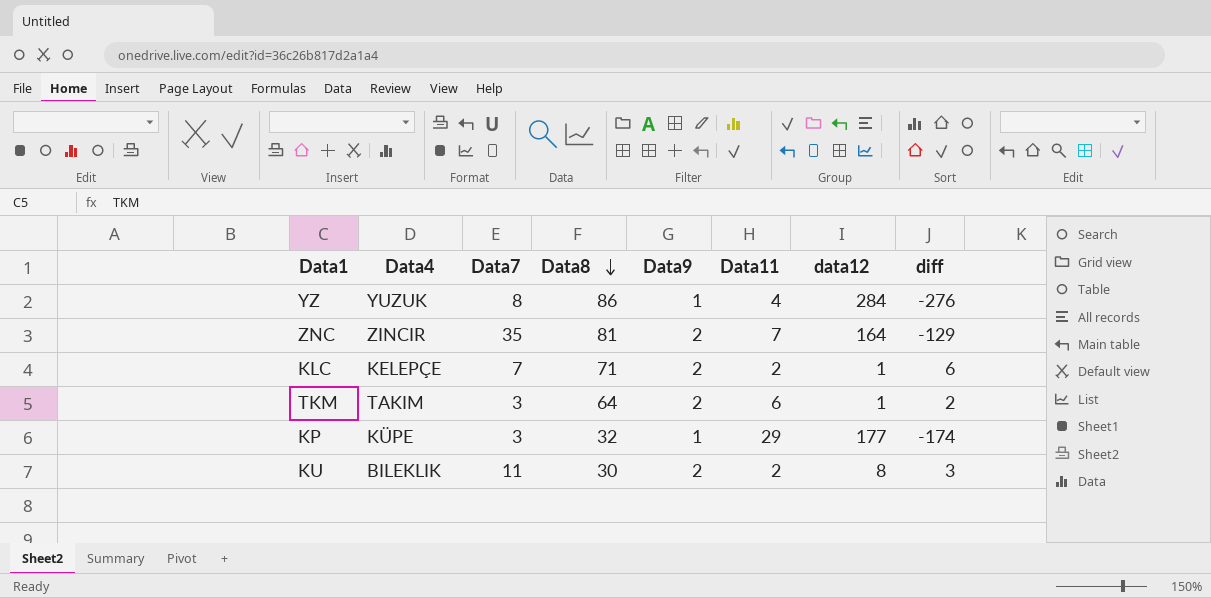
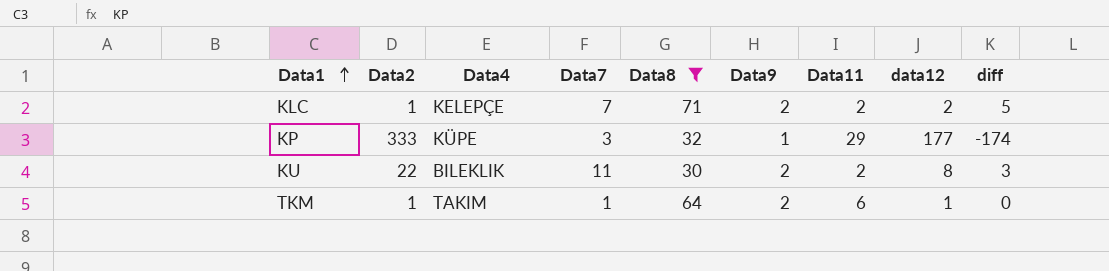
filter: none -> Data8 <= 71
row order: Data8 descending -> Data1 ascending
column Data2 | position: none -> 2
KLC | data12: 1 -> 2
KLC | diff: 6 -> 5
TKM | Data7: 3 -> 1
TKM | diff: 2 -> 0

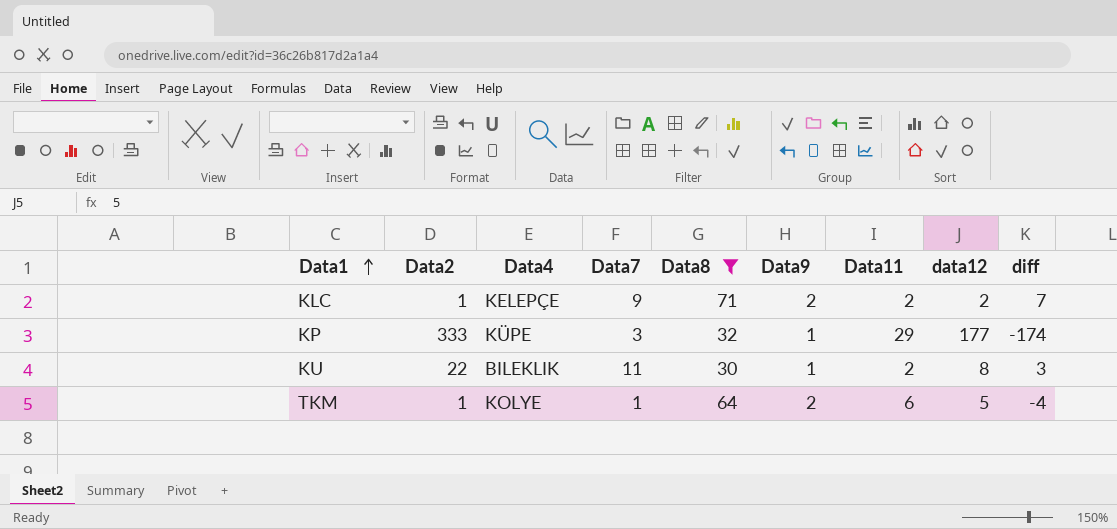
KLC | Data7: 7 -> 9
KLC | diff: 5 -> 7
KU | Data9: 2 -> 1
TKM | Data4: TAKIM -> KOLYE
TKM | data12: 1 -> 5
TKM | diff: 0 -> -4

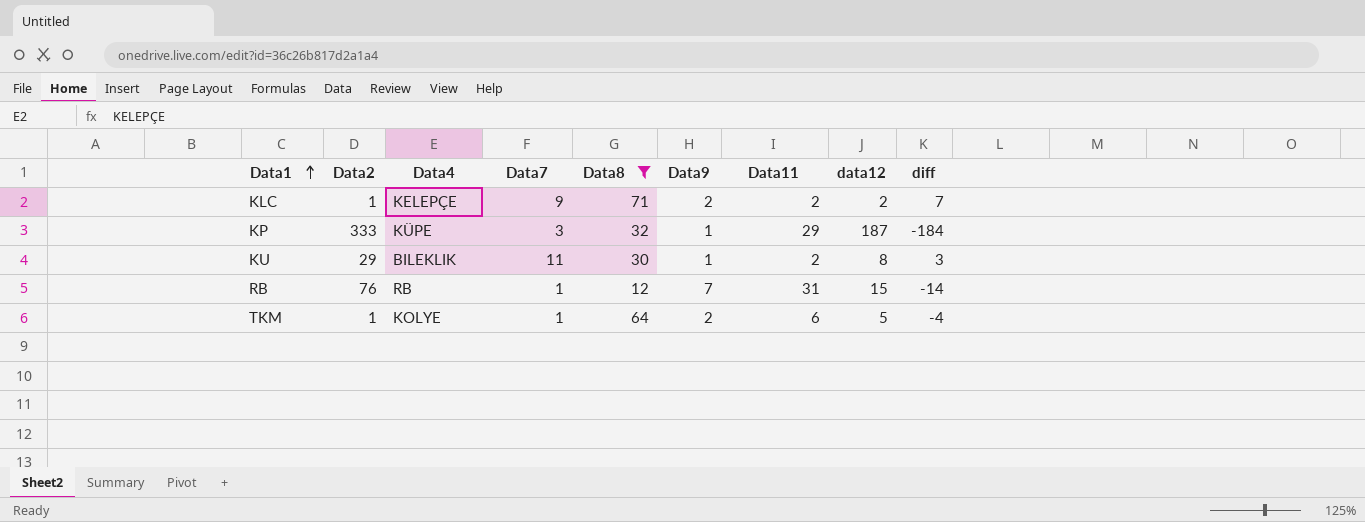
KP | data12: 177 -> 187
KP | diff: -174 -> -184
KU | Data2: 22 -> 29
row RB: none -> 76 | RB | 1 | 12 | 7 | 31 | 15 | -14

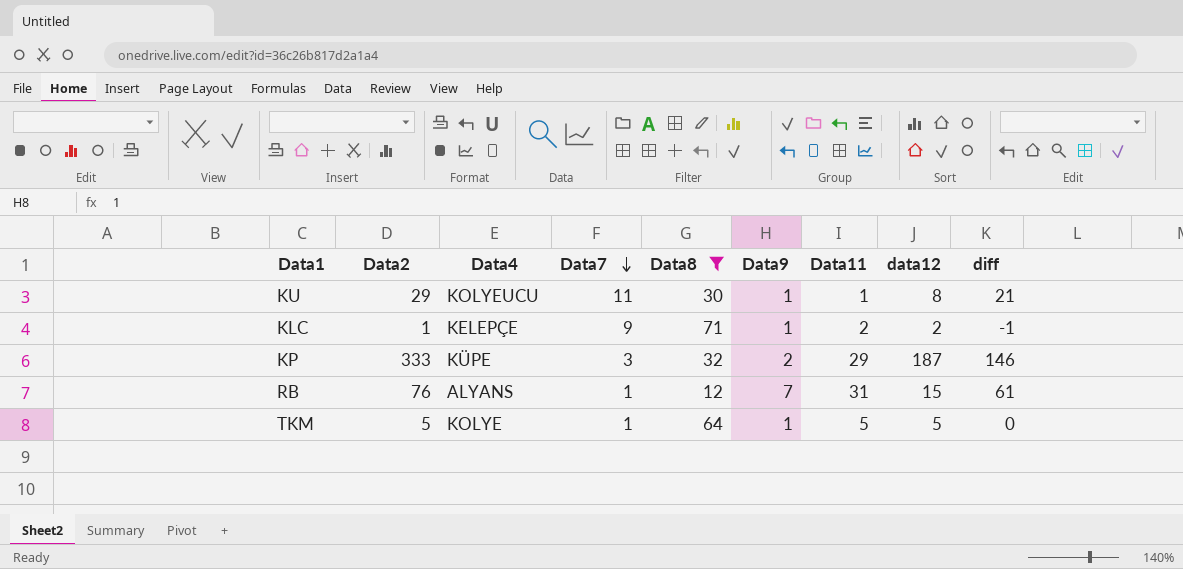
row order: Data1 ascending -> Data7 descending
column diff | formula: [Data7] - [data12] -> [Data2] - [data12]
KU | Data4: BILEKLIK -> KOLYEUCU
KU | Data11: 2 -> 1
KLC | Data9: 2 -> 1
KP | Data9: 1 -> 2
RB | Data4: RB -> ALYANS
TKM | Data2: 1 -> 5
TKM | Data9: 2 -> 1
TKM | Data11: 6 -> 5

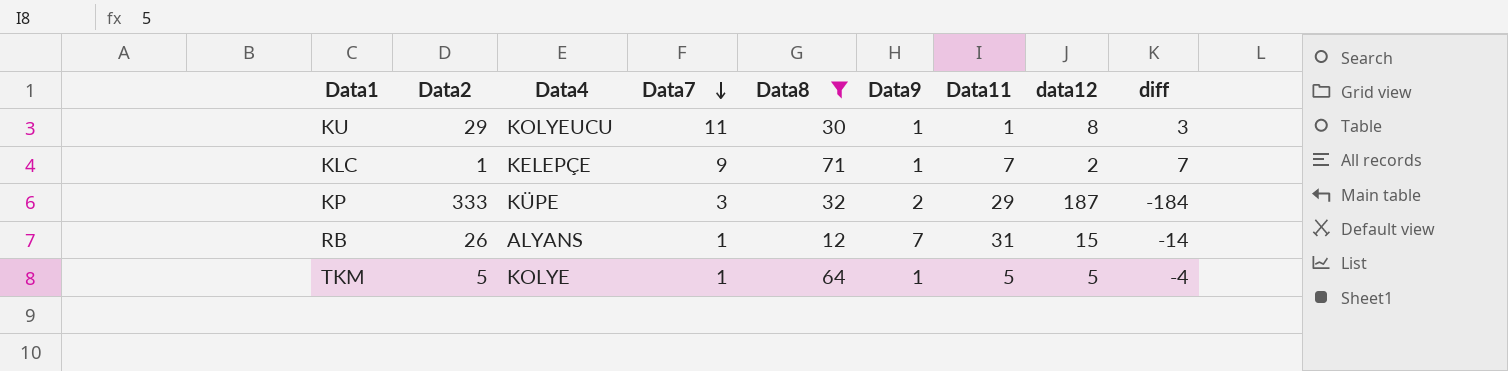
column diff | formula: [Data2] - [data12] -> [Data7] - [data12]
KLC | Data11: 2 -> 7
RB | Data2: 76 -> 26

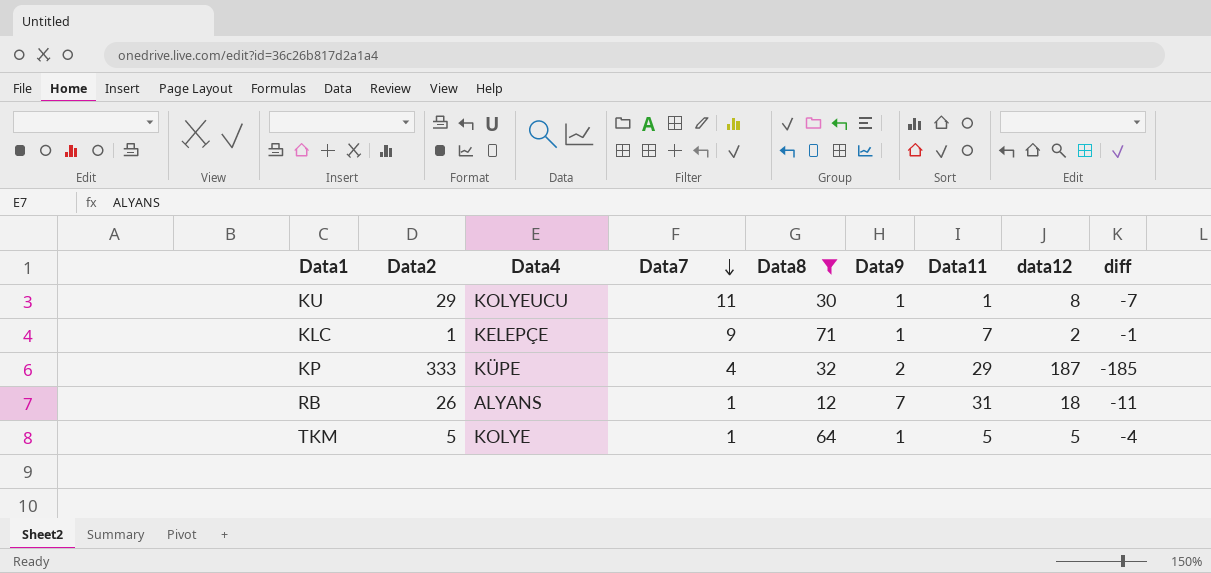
column diff | formula: [Data7] - [data12] -> [Data9] - [data12]
KP | Data7: 3 -> 4
RB | data12: 15 -> 18

